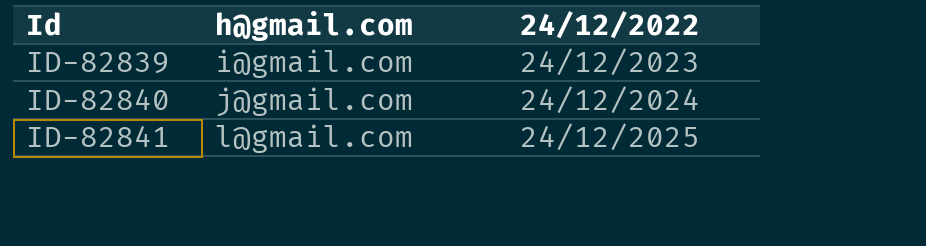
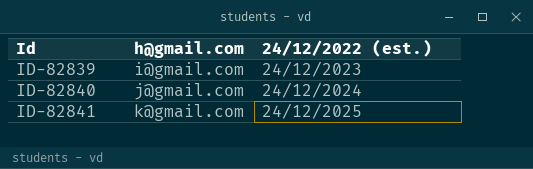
column name: 24/12/2022 -> 24/12/2022 (est.)
ID-82841 | h@gmail.com: l@gmail.com -> k@gmail.com

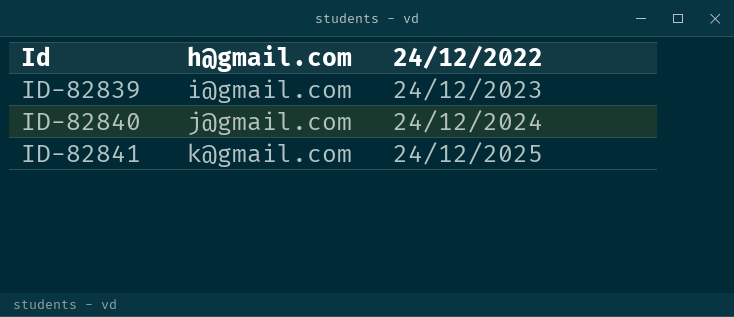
column name: 24/12/2022 (est.) -> 24/12/2022

